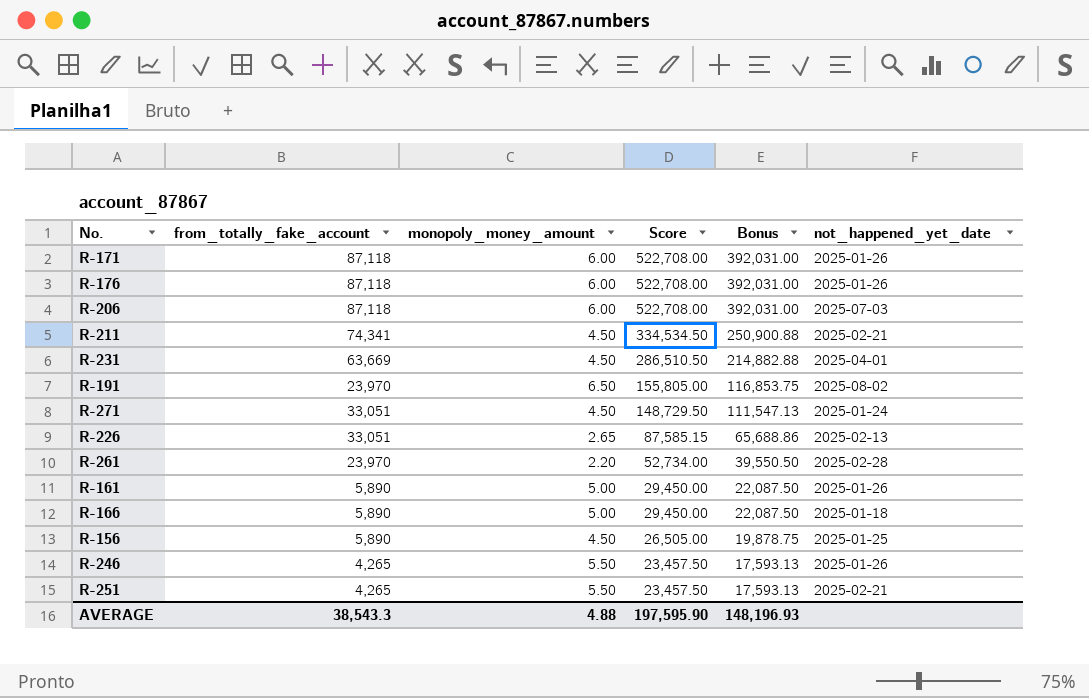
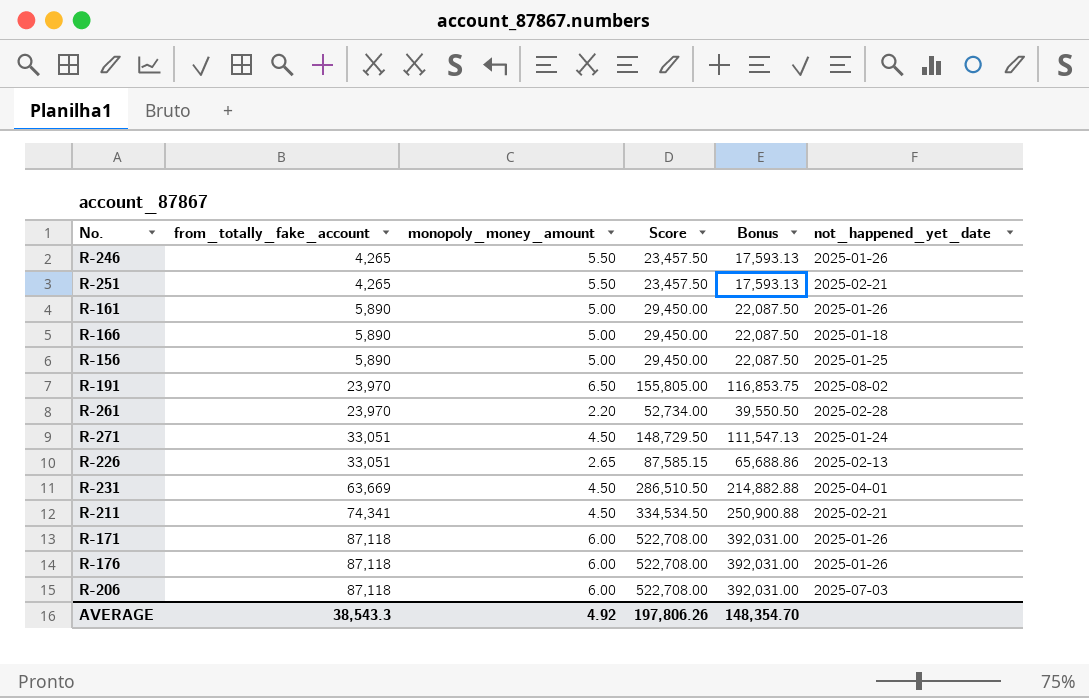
row order: Score descending -> from_totally_fake_account ascending
R-156 | monopoly_money_amount: 4.50 -> 5.00
R-156 | Score: 26,505.00 -> 29,450.00
R-156 | Bonus: 19,878.75 -> 22,087.50
AVERAGE | monopoly_money_amount: 4.88 -> 4.92
AVERAGE | Score: 197,595.90 -> 197,806.26
AVERAGE | Bonus: 148,196.93 -> 148,354.70

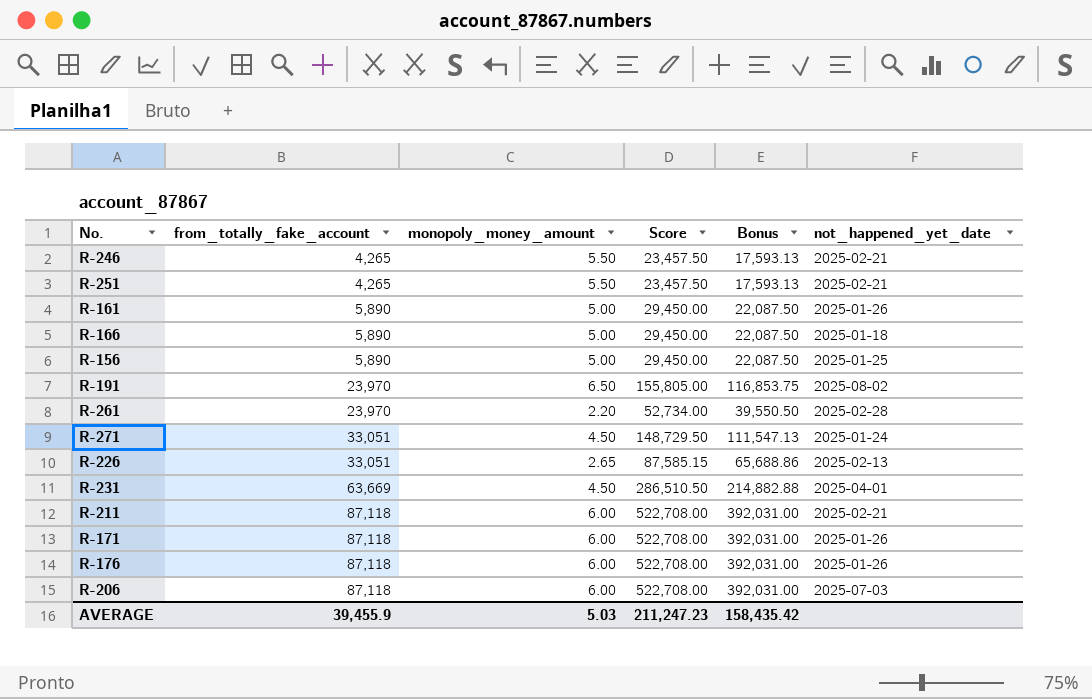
R-246 | not_happened_yet_date: 2025-01-26 -> 2025-02-21
R-211 | from_totally_fake_account: 74,341 -> 87,118
R-211 | monopoly_money_amount: 4.50 -> 6.00
R-211 | Score: 334,534.50 -> 522,708.00
R-211 | Bonus: 250,900.88 -> 392,031.00
AVERAGE | from_totally_fake_account: 38,543.3 -> 39,455.9
AVERAGE | monopoly_money_amount: 4.92 -> 5.03
AVERAGE | Score: 197,806.26 -> 211,247.23
AVERAGE | Bonus: 148,354.70 -> 158,435.42

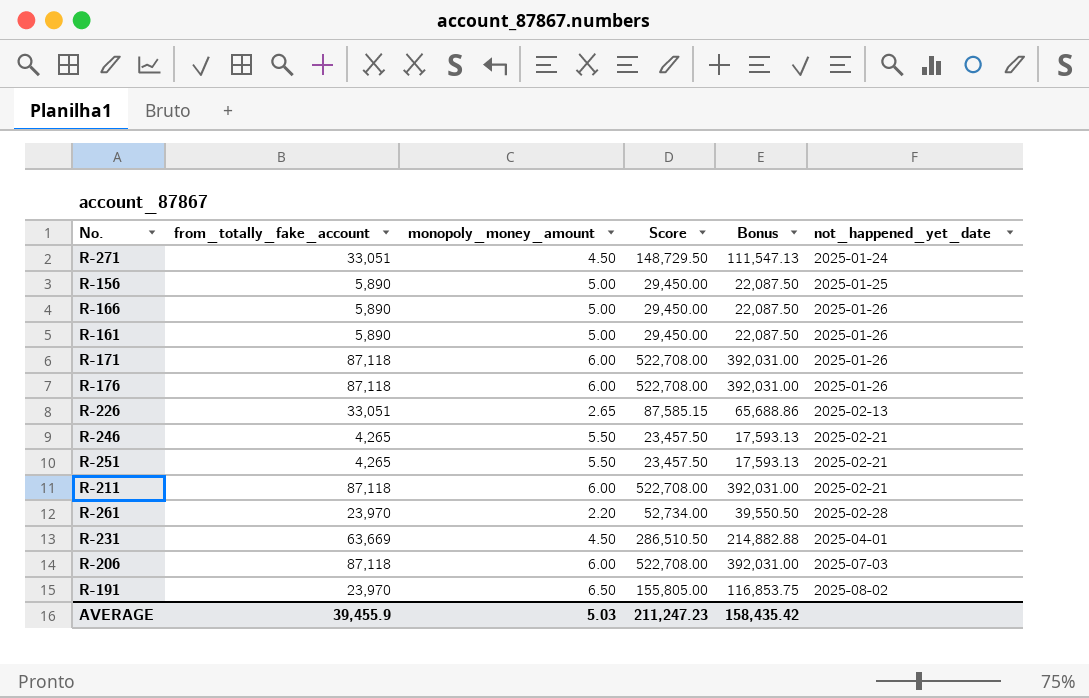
row order: from_totally_fake_account ascending -> not_happened_yet_date ascending
R-166 | not_happened_yet_date: 2025-01-18 -> 2025-01-26

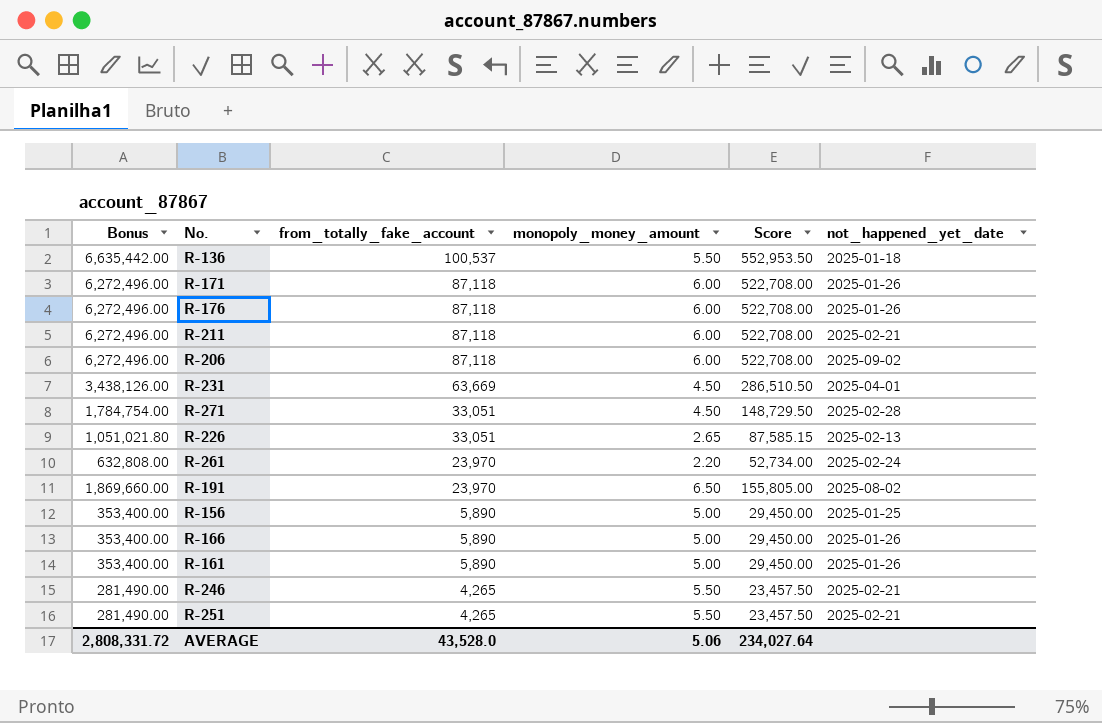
row order: not_happened_yet_date ascending -> from_totally_fake_account descending
column Bonus | formula: [Score] * 0.75 -> [Score] * 12
column Bonus | position: 5 -> 1
row R-136: none -> 6,635,442.00 | 100,537 | 5.50 | 552,953.50 | 2025-01-18
R-206 | not_happened_yet_date: 2025-07-03 -> 2025-09-02
R-271 | not_happened_yet_date: 2025-01-24 -> 2025-02-28
R-261 | not_happened_yet_date: 2025-02-28 -> 2025-02-24
AVERAGE | Bonus: 158,435.42 -> 2,808,331.72
AVERAGE | from_totally_fake_account: 39,455.9 -> 43,528.0
AVERAGE | monopoly_money_amount: 5.03 -> 5.06
AVERAGE | Score: 211,247.23 -> 234,027.64

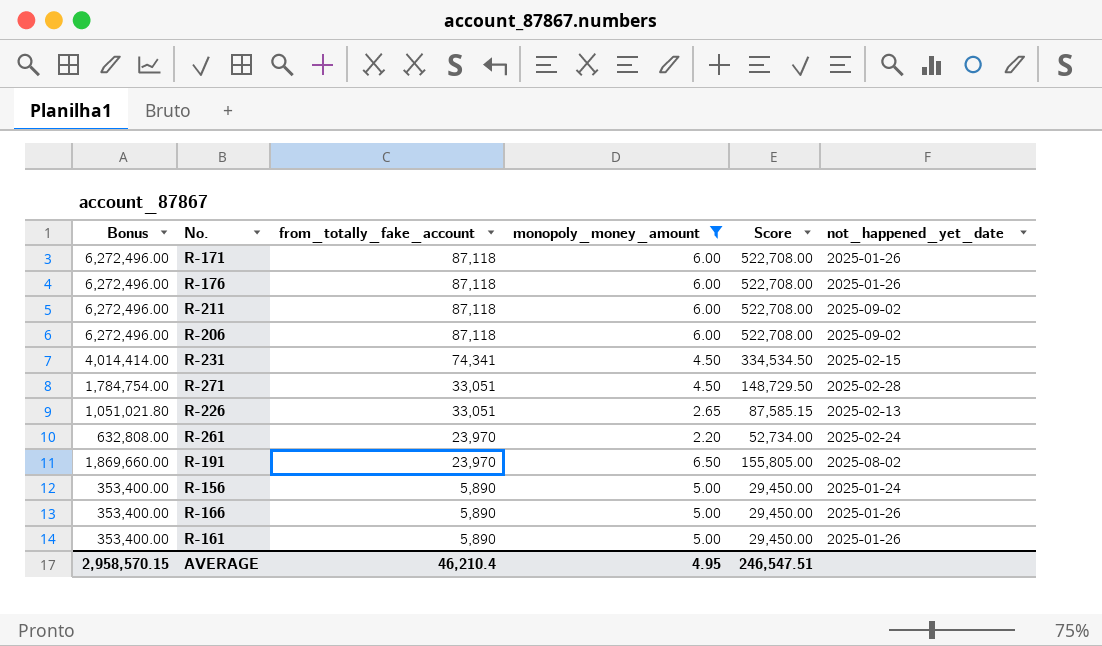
filter: none -> monopoly_money_amount != 5.50
R-211 | not_happened_yet_date: 2025-02-21 -> 2025-09-02
R-231 | Bonus: 3,438,126.00 -> 4,014,414.00
R-231 | from_totally_fake_account: 63,669 -> 74,341
R-231 | Score: 286,510.50 -> 334,534.50
R-231 | not_happened_yet_date: 2025-04-01 -> 2025-02-15
R-156 | not_happened_yet_date: 2025-01-25 -> 2025-01-24
AVERAGE | Bonus: 2,808,331.72 -> 2,958,570.15
AVERAGE | from_totally_fake_account: 43,528.0 -> 46,210.4
AVERAGE | monopoly_money_amount: 5.06 -> 4.95
AVERAGE | Score: 234,027.64 -> 246,547.51

